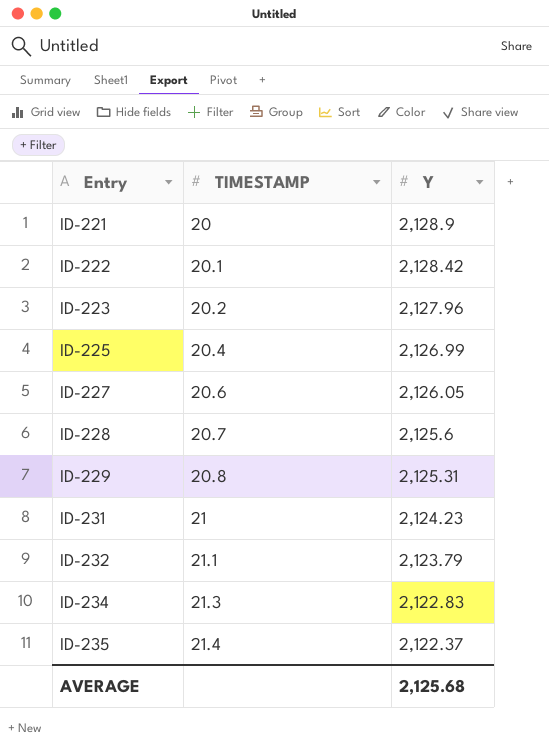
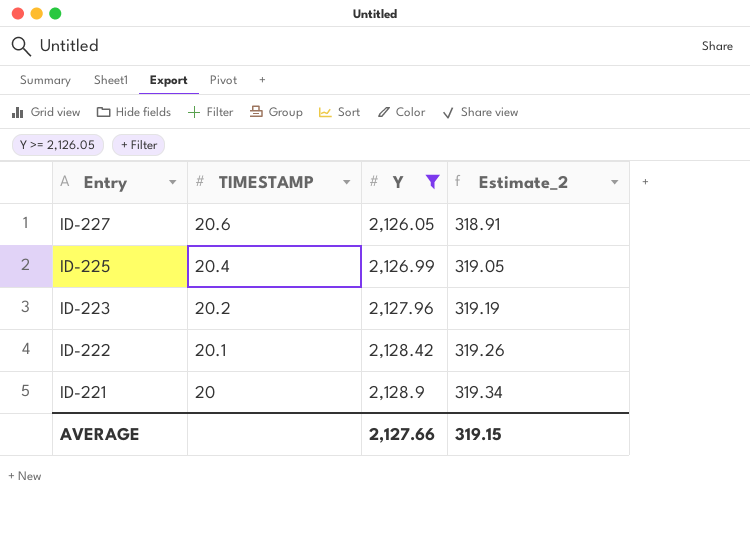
filter: none -> Y >= 2,126.05
row order: Entry ascending -> Entry descending
column Estimate_2 | formula: none -> [Y] * 0.15
AVERAGE | Y: 2,125.68 -> 2,127.66

